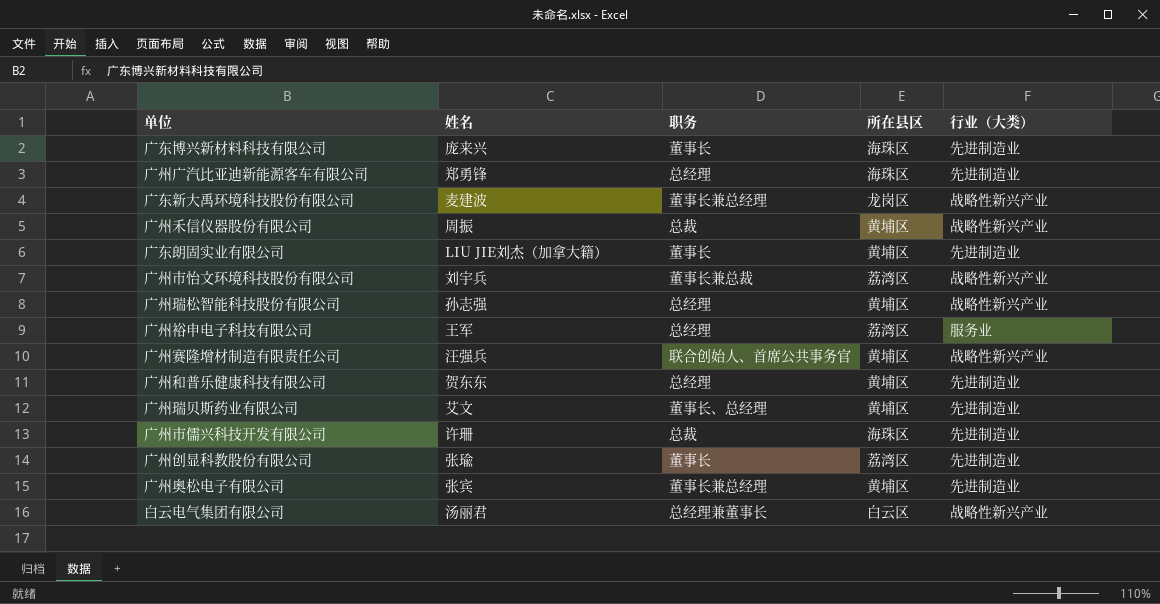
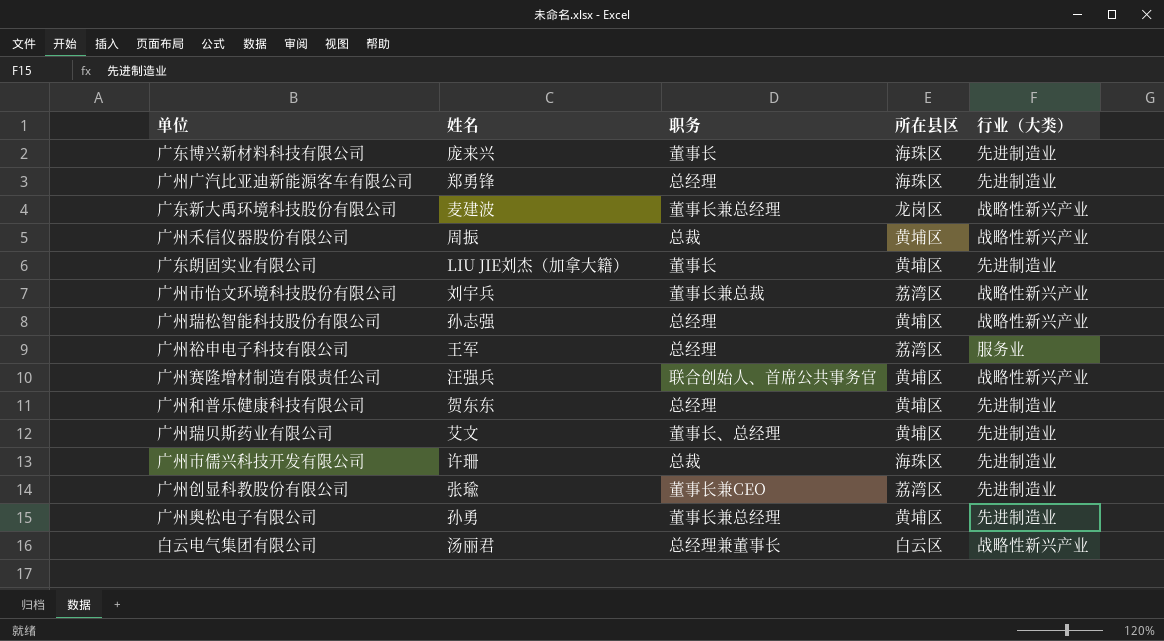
广州创显科教股份有限公司 | 职务: 董事长 -> 董事长兼CEO
广州奥松电子有限公司 | 姓名: 张宾 -> 孙勇

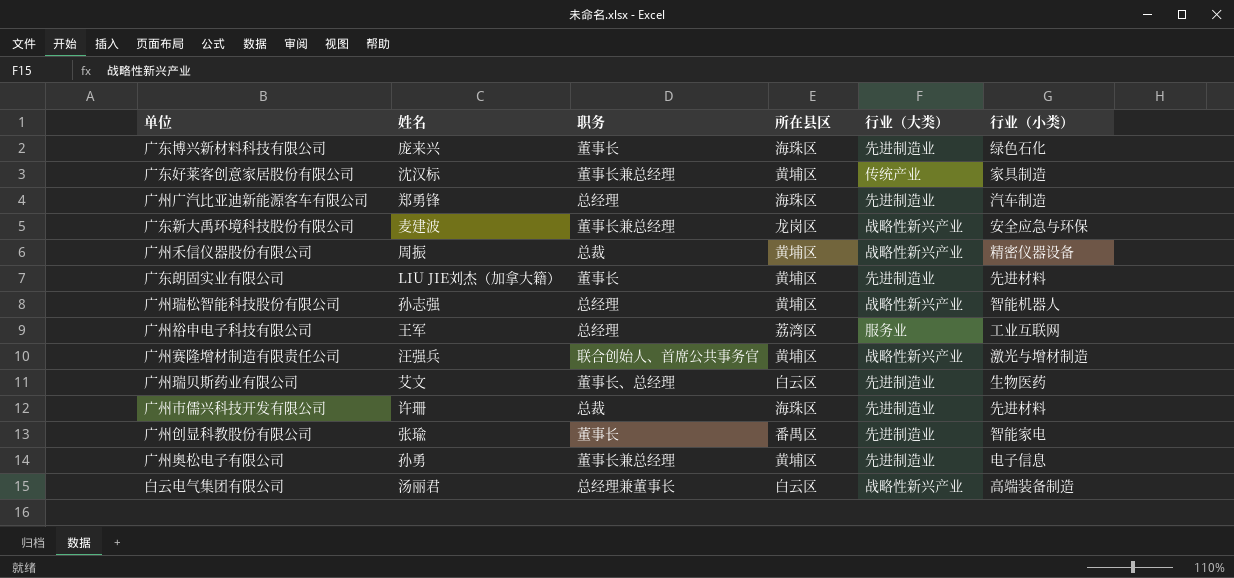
column 行业（小类） | position: none -> 6
row 广州市怡文环境科技股份有限公司: 刘宇兵 | 董事长兼总裁 | 荔湾区 | 战略性新兴产业 -> none
row 广州和普乐健康科技有限公司: 贺东东 | 总经理 | 黄埔区 | 先进制造业 -> none
row 广东好莱客创意家居股份有限公司: none -> 沈汉标 | 董事长兼总经理 | 黄埔区 | 传统产业 | 家具制造
广州瑞贝斯药业有限公司 | 所在县区: 黄埔区 -> 白云区
广州创显科教股份有限公司 | 职务: 董事长兼CEO -> 董事长
广州创显科教股份有限公司 | 所在县区: 荔湾区 -> 番禺区

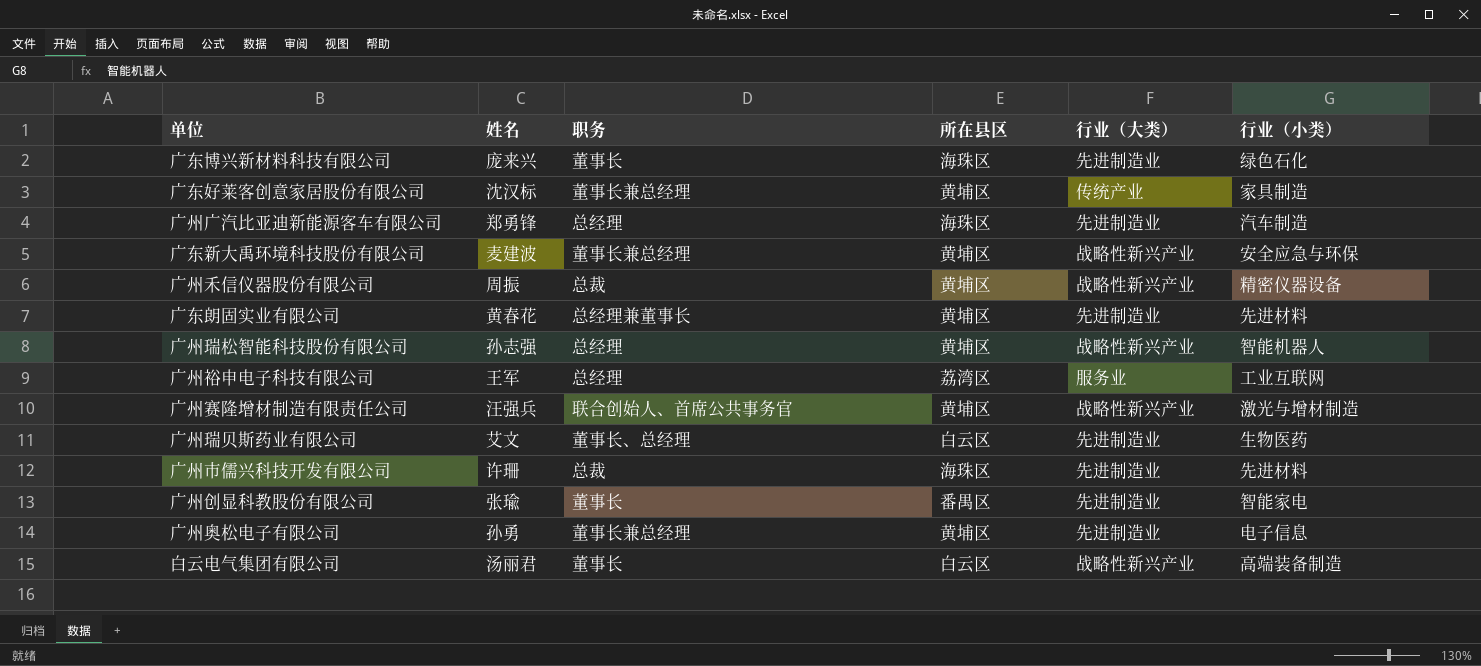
广东新大禹环境科技股份有限公司 | 所在县区: 龙岗区 -> 黄埔区
广东朗固实业有限公司 | 姓名: LIU JIE刘杰（加拿大籍） -> 黄春花
广东朗固实业有限公司 | 职务: 董事长 -> 总经理兼董事长
白云电气集团有限公司 | 职务: 总经理兼董事长 -> 董事长

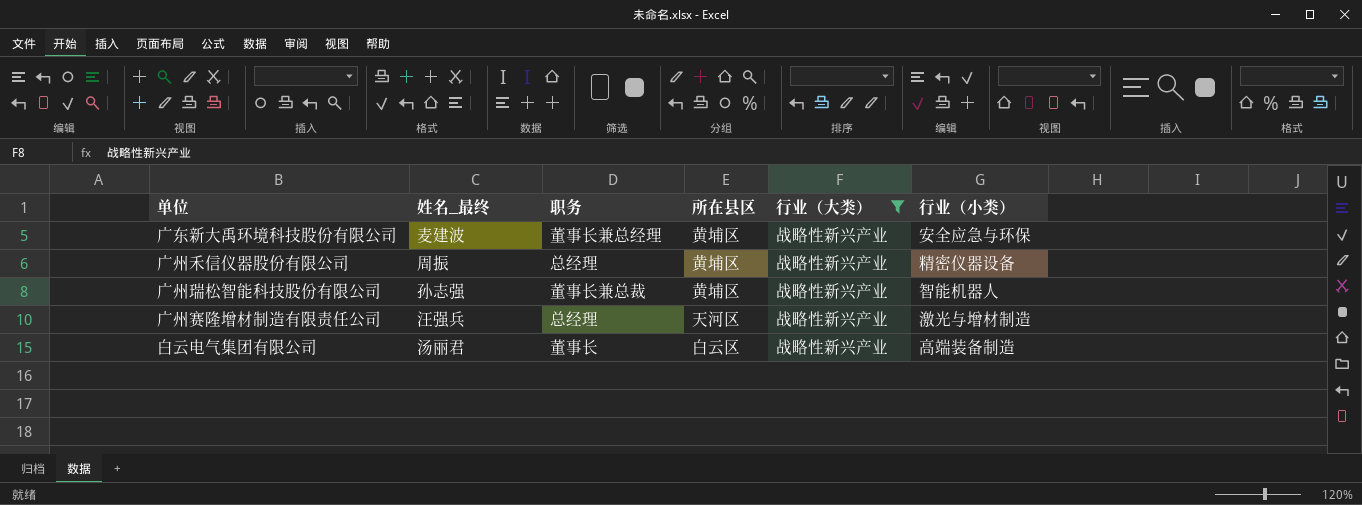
filter: none -> 行业（大类） = 战略性新兴产业
column name: 姓名 -> 姓名_最终
广州禾信仪器股份有限公司 | 职务: 总裁 -> 总经理
广州瑞松智能科技股份有限公司 | 职务: 总经理 -> 董事长兼总裁
广州赛隆增材制造有限责任公司 | 职务: 联合创始人、首席公共事务官 -> 总经理
广州赛隆增材制造有限责任公司 | 所在县区: 黄埔区 -> 天河区

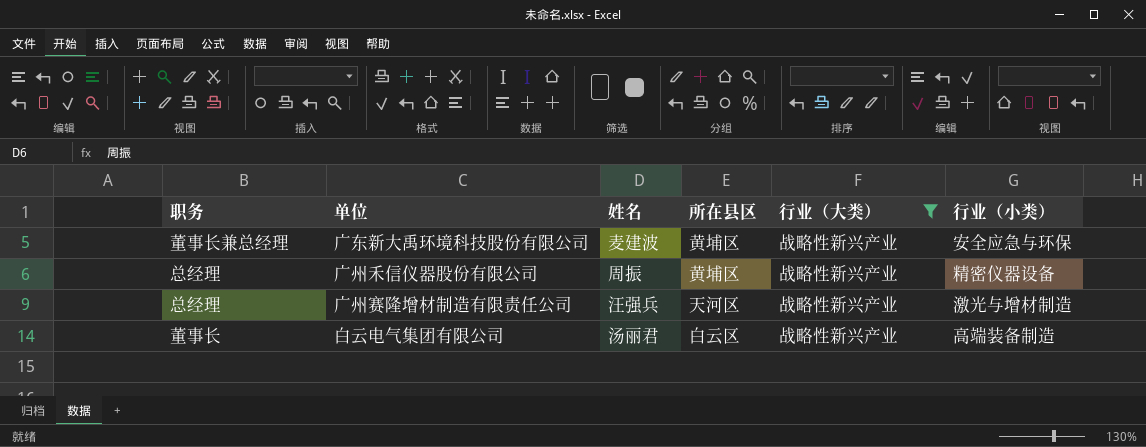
column 职务 | position: 3 -> 1
column name: 姓名_最终 -> 姓名
row 广州瑞松智能科技股份有限公司: 孙志强 | 董事长兼总裁 | 黄埔区 | 战略性新兴产业 | 智能机器人 -> none

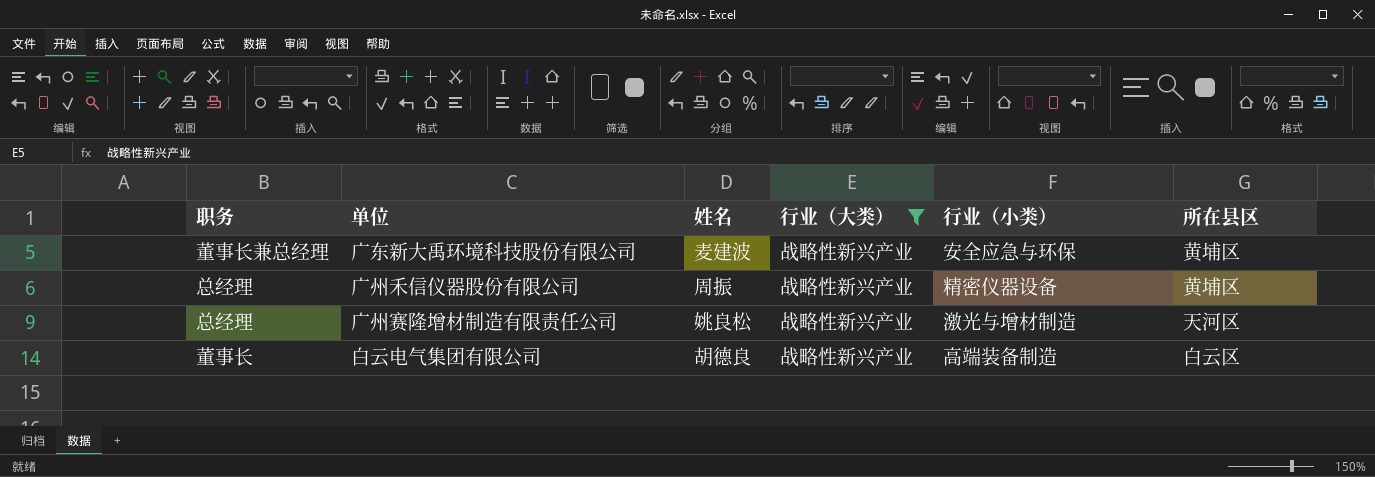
column 所在县区 | position: 4 -> 6
广州赛隆增材制造有限责任公司 | 姓名: 汪强兵 -> 姚良松
白云电气集团有限公司 | 姓名: 汤丽君 -> 胡德良

